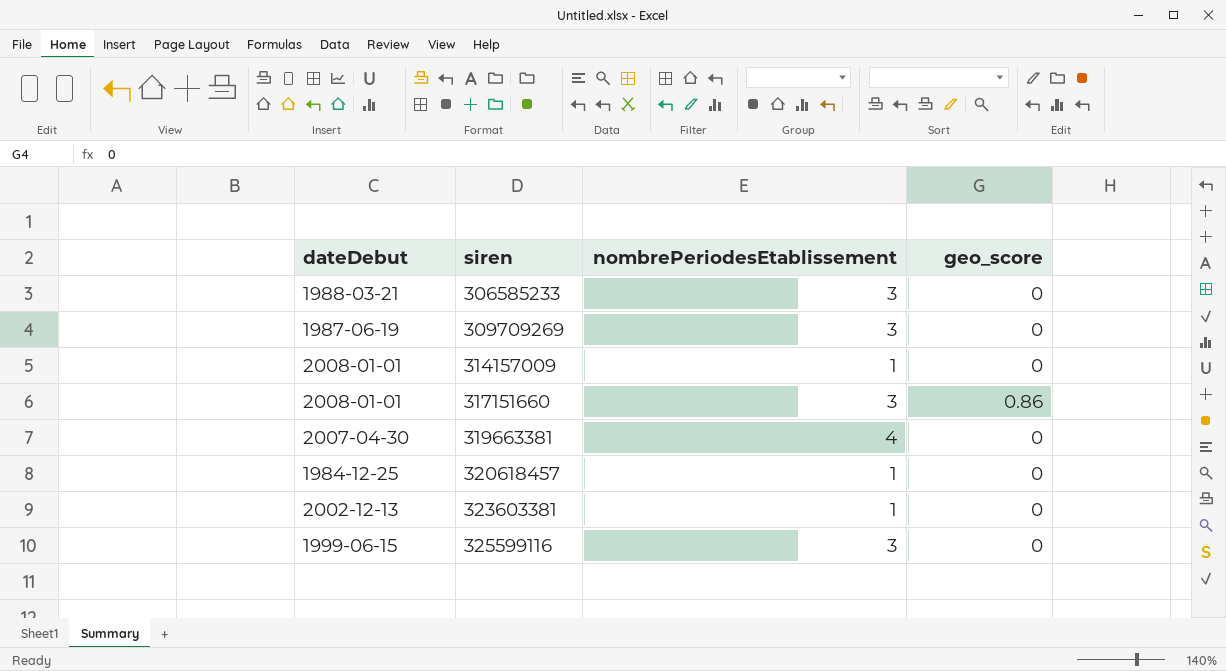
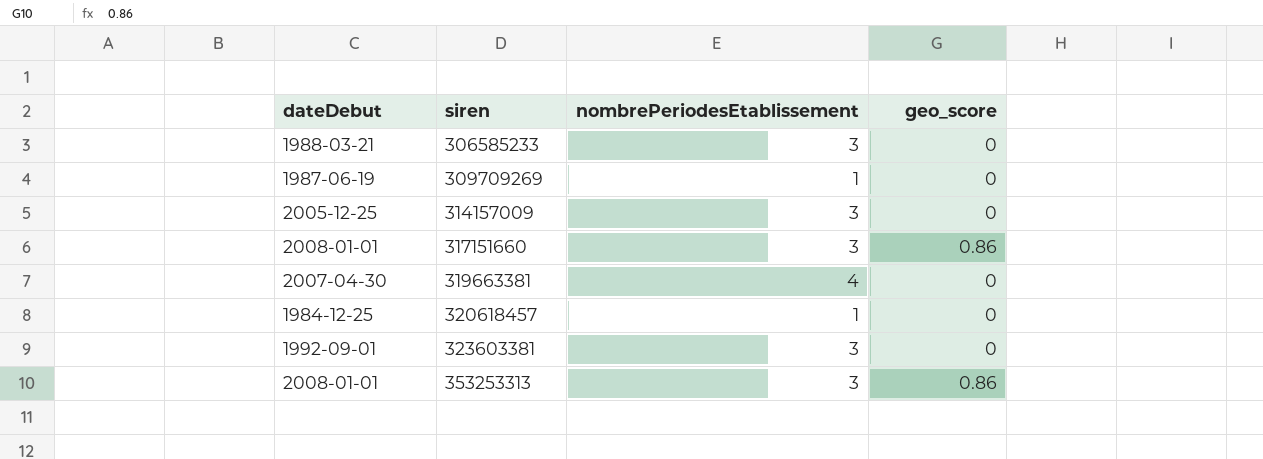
row 325599116: 1999-06-15 | 3 | 0 -> none
309709269 | nombrePeriodesEtablissement: 3 -> 1
314157009 | dateDebut: 2008-01-01 -> 2005-12-25
314157009 | nombrePeriodesEtablissement: 1 -> 3
323603381 | dateDebut: 2002-12-13 -> 1992-09-01
323603381 | nombrePeriodesEtablissement: 1 -> 3
row 353253313: none -> 2008-01-01 | 3 | 0.86

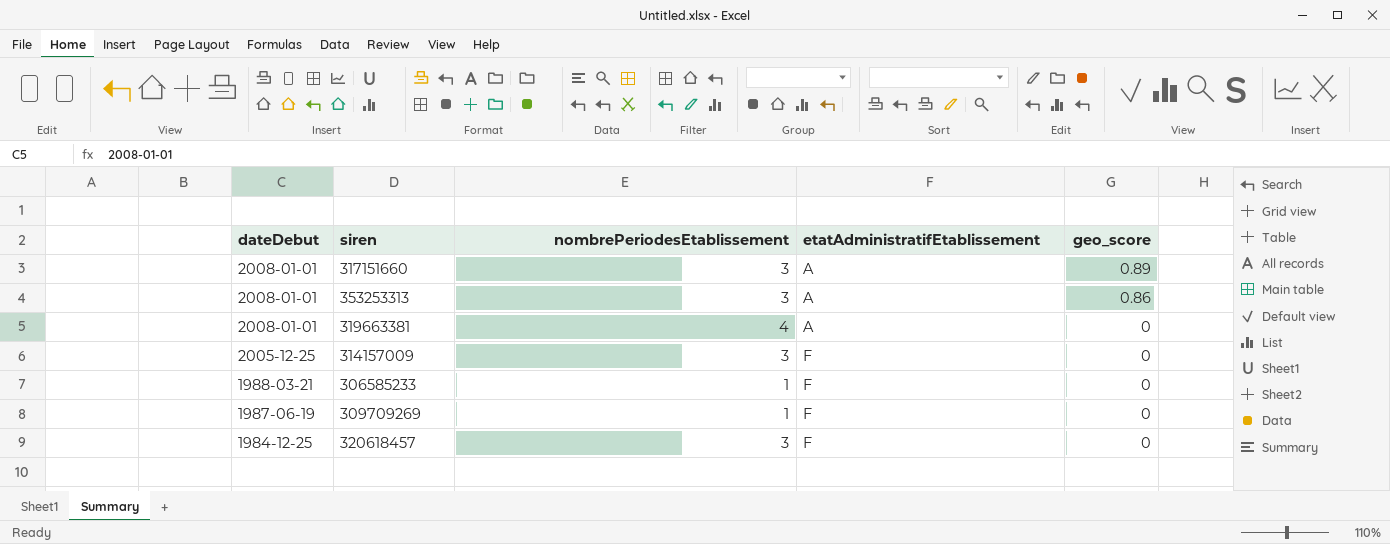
row order: siren ascending -> dateDebut descending
column etatAdministratifEtablissement | position: none -> 4
row 323603381: 1992-09-01 | 3 | 0 -> none
317151660 | geo_score: 0.86 -> 0.89
319663381 | dateDebut: 2007-04-30 -> 2008-01-01
306585233 | nombrePeriodesEtablissement: 3 -> 1
320618457 | nombrePeriodesEtablissement: 1 -> 3

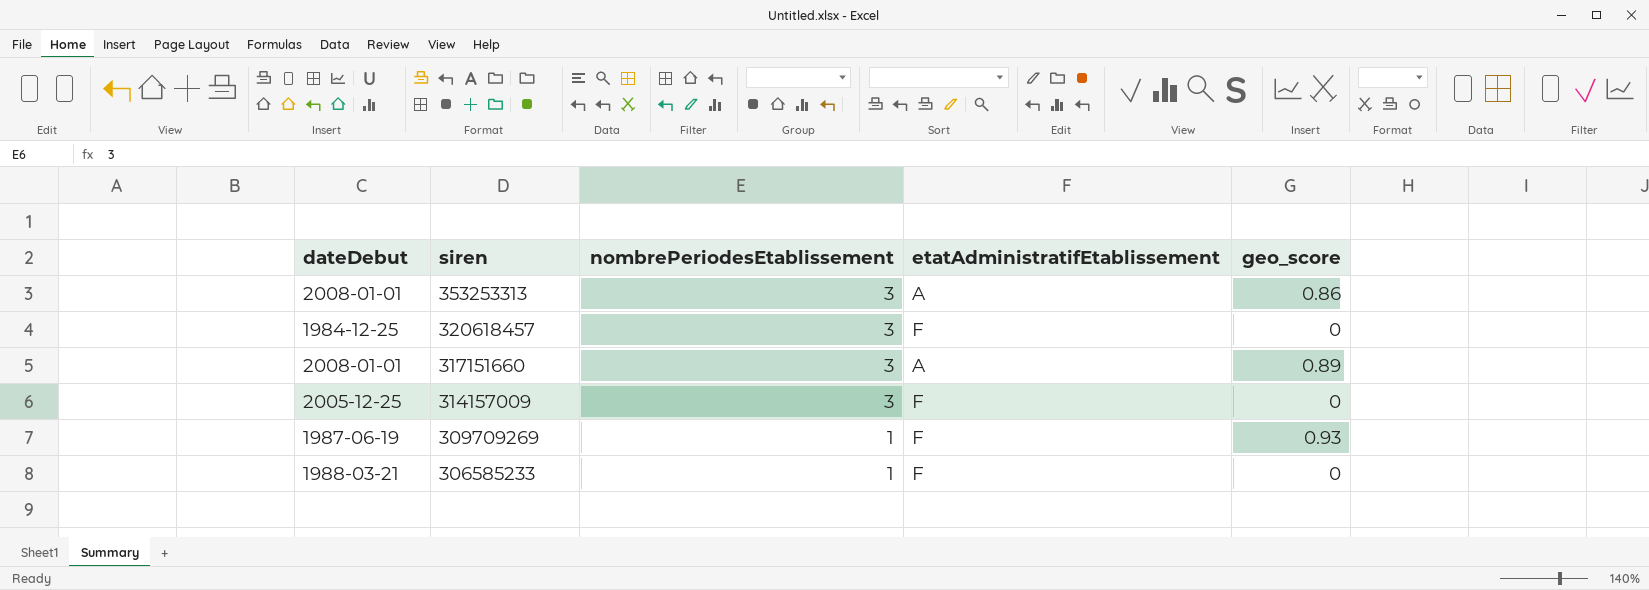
row order: dateDebut descending -> siren descending
row 319663381: 2008-01-01 | 4 | A | 0 -> none
309709269 | geo_score: 0 -> 0.93

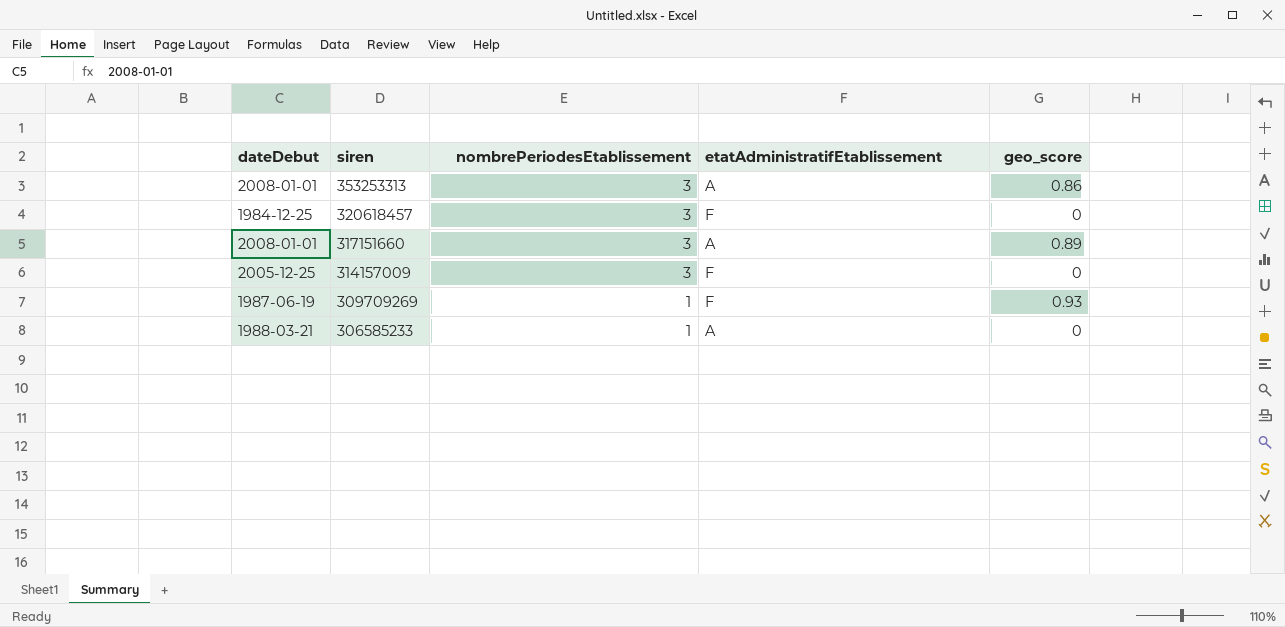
306585233 | etatAdministratifEtablissement: F -> A

